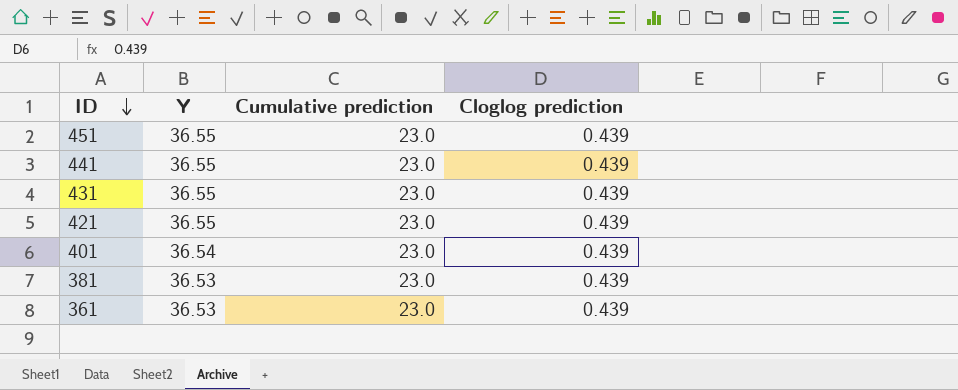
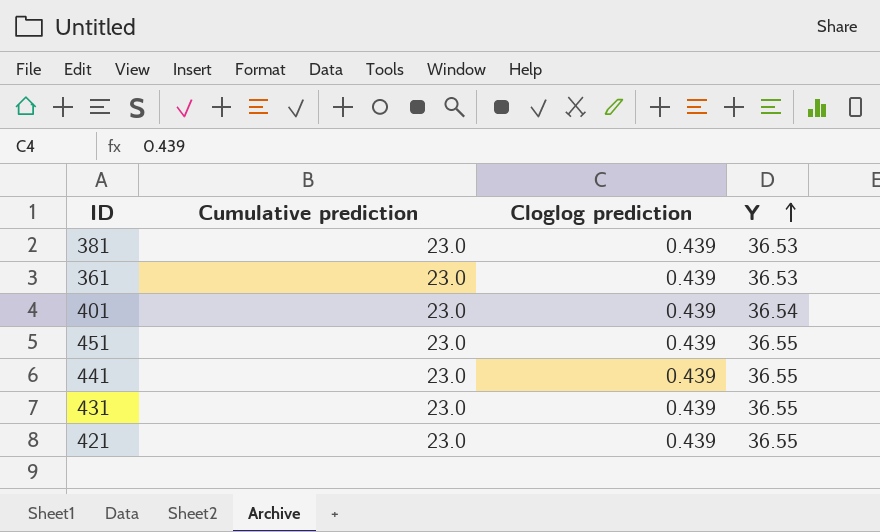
row order: ID descending -> Y ascending
column Y | position: 2 -> 4

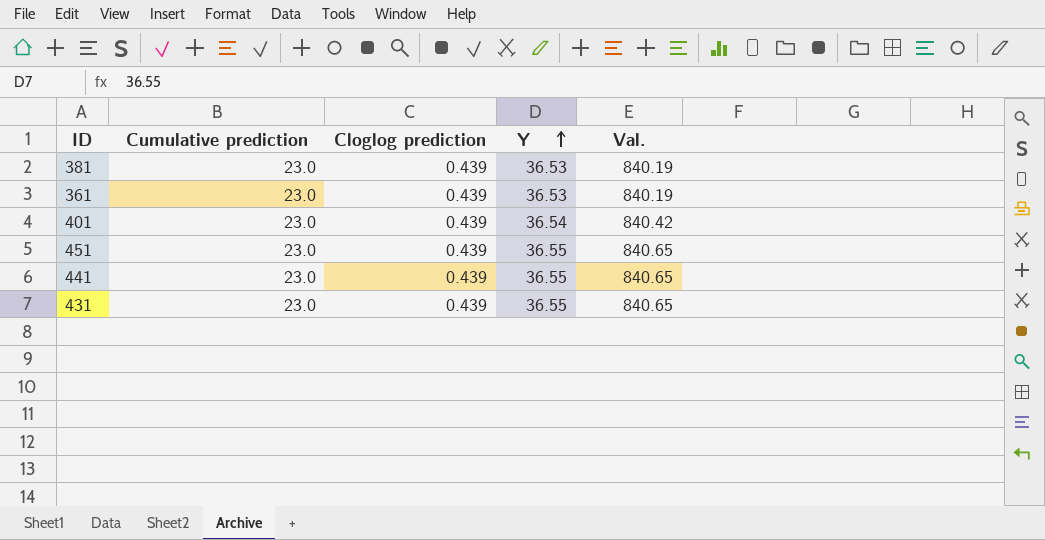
column Val. | formula: none -> [Cumulative prediction] * [Y]
row 421: 23.0 | 0.439 | 36.55 -> none

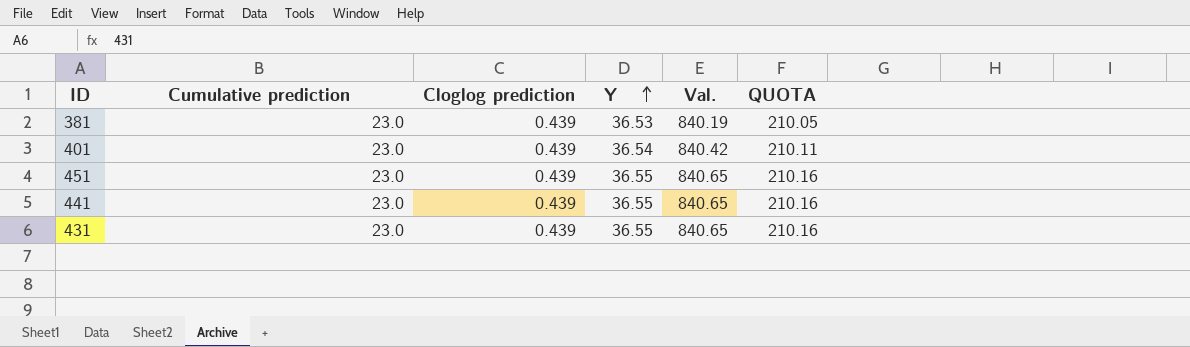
column QUOTA | formula: none -> [Val.] * 0.25
row 361: 23.0 | 0.439 | 36.53 | 840.19 -> none

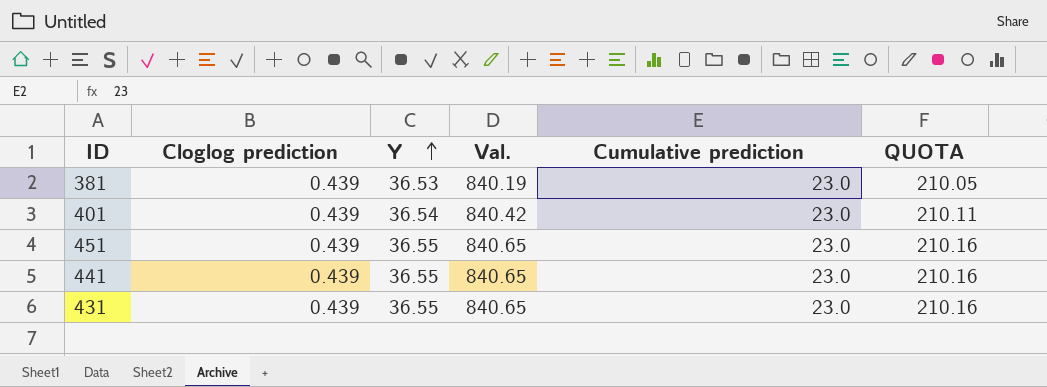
column Cumulative prediction | position: 2 -> 5

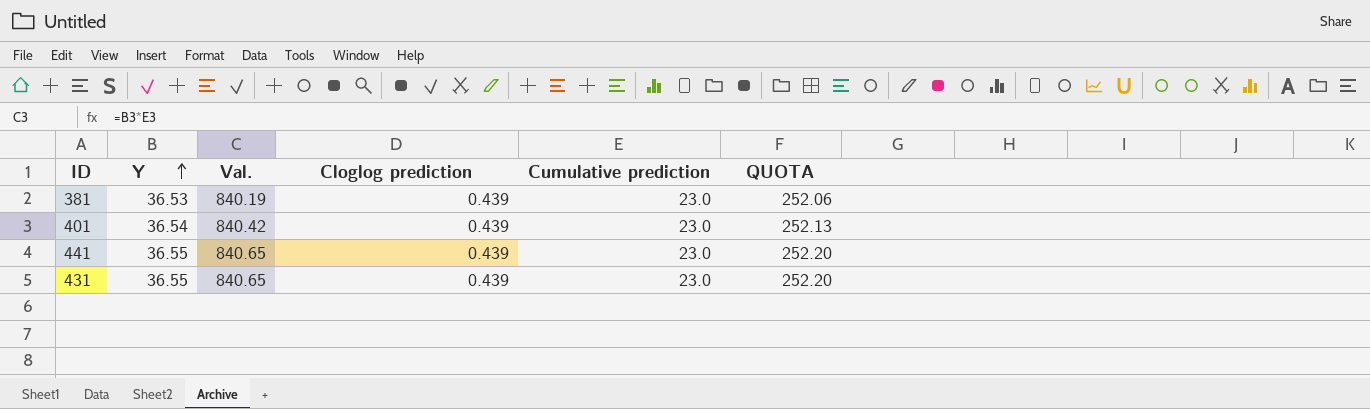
column Cloglog prediction | position: 2 -> 4
column QUOTA | formula: [Val.] * 0.25 -> [Val.] * 0.3
row 451: 0.439 | 36.55 | 840.65 | 23.0 | 210.16 -> none

